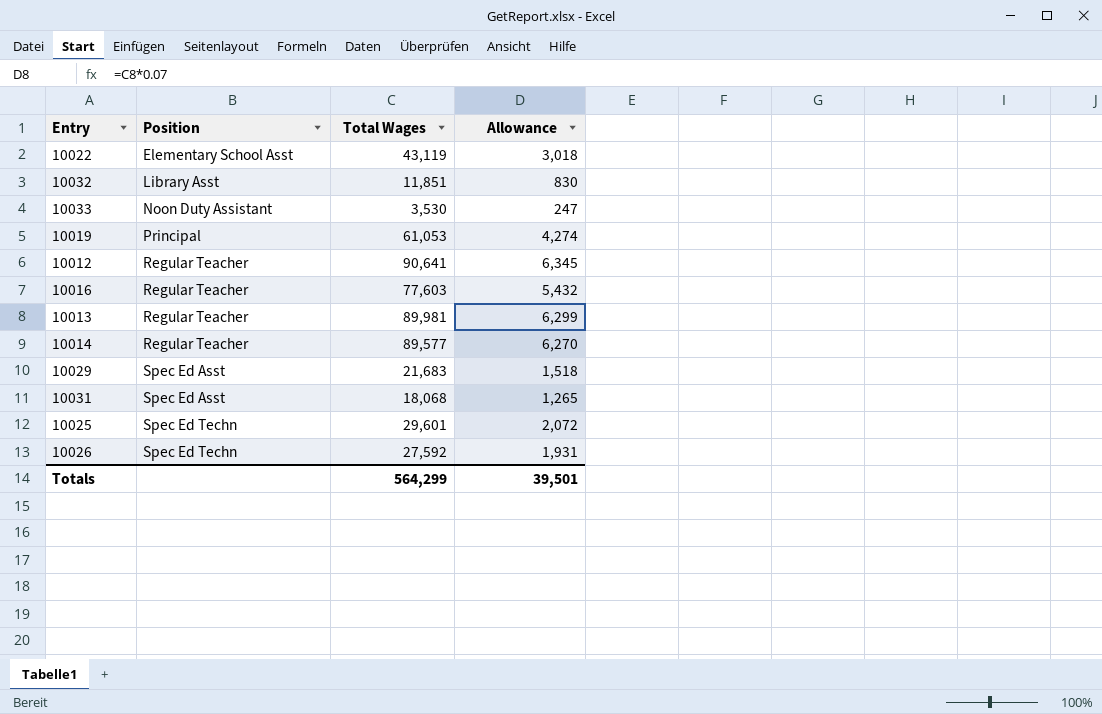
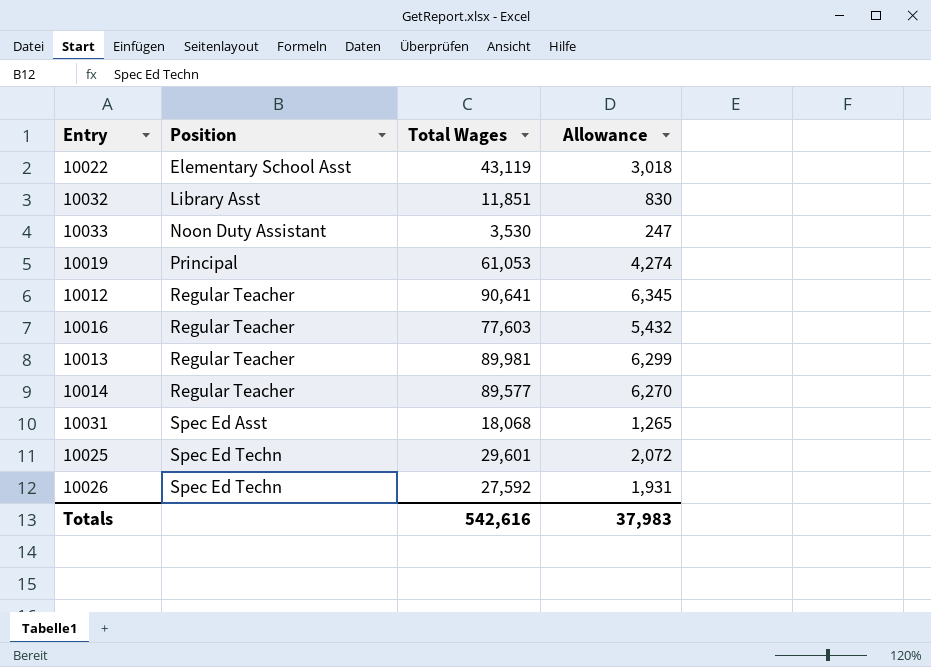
row 10029: Spec Ed Asst | 21,683 | 1,518 -> none
Totals | Total Wages: 564,299 -> 542,616
Totals | Allowance: 39,501 -> 37,983

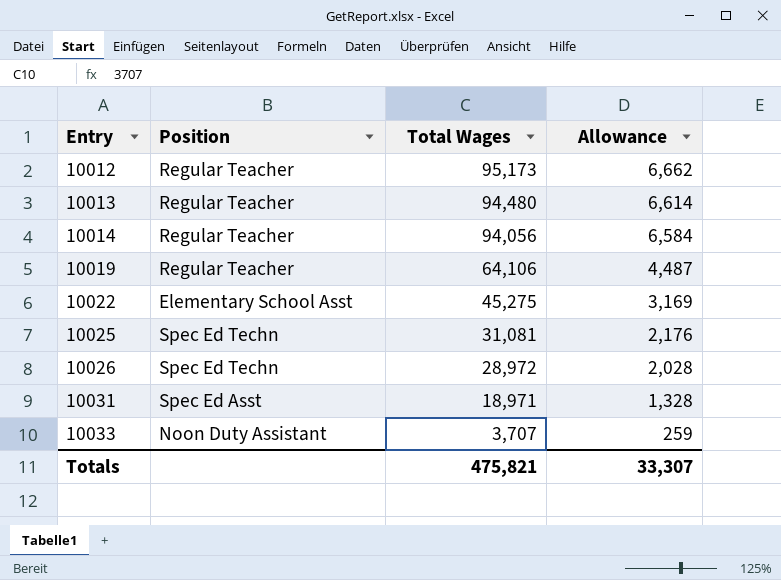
row order: Position ascending -> Entry ascending
row 10032: Library Asst | 11,851 | 830 -> none
row 10016: Regular Teacher | 77,603 | 5,432 -> none
10012 | Total Wages: 90,641 -> 95,173
10012 | Allowance: 6,345 -> 6,662
10013 | Total Wages: 89,981 -> 94,480
10013 | Allowance: 6,299 -> 6,614
10014 | Total Wages: 89,577 -> 94,056
10014 | Allowance: 6,270 -> 6,584
10019 | Position: Principal -> Regular Teacher
10019 | Total Wages: 61,053 -> 64,106
10019 | Allowance: 4,274 -> 4,487
10022 | Total Wages: 43,119 -> 45,275
10022 | Allowance: 3,018 -> 3,169
10025 | Total Wages: 29,601 -> 31,081
10025 | Allowance: 2,072 -> 2,176
10026 | Total Wages: 27,592 -> 28,972
10026 | Allowance: 1,931 -> 2,028
10031 | Total Wages: 18,068 -> 18,971
10031 | Allowance: 1,265 -> 1,328
10033 | Total Wages: 3,530 -> 3,707
10033 | Allowance: 247 -> 259
Totals | Total Wages: 542,616 -> 475,821
Totals | Allowance: 37,983 -> 33,307

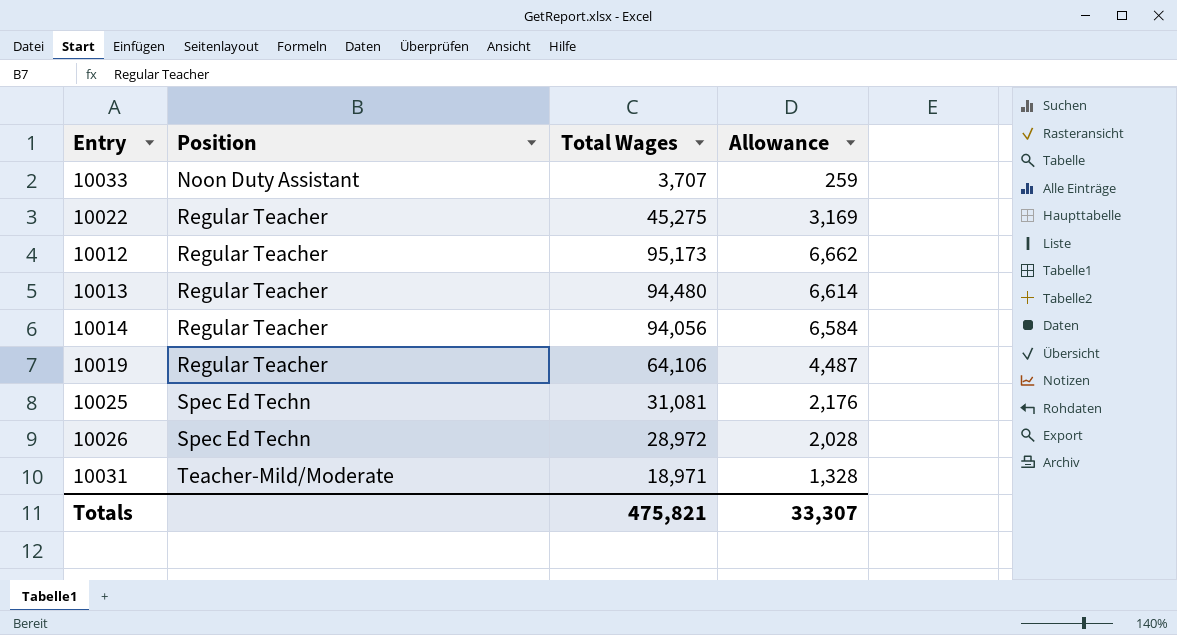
row order: Entry ascending -> Position ascending
10022 | Position: Elementary School Asst -> Regular Teacher
10031 | Position: Spec Ed Asst -> Teacher-Mild/Moderate

